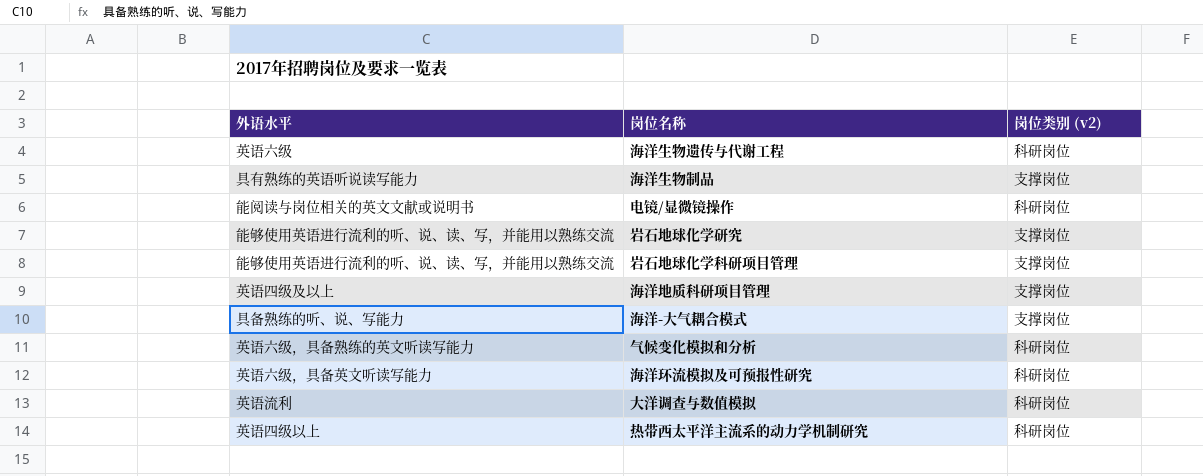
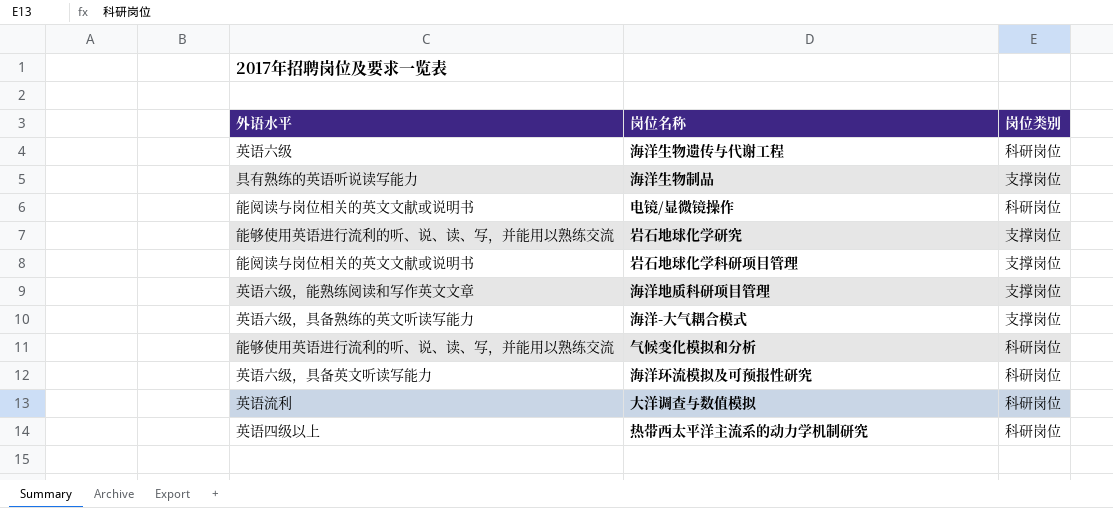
column name: 岗位类别 (v2) -> 岗位类别
岩石地球化学科研项目管理 | 外语水平: 能够使用英语进行流利的听、说、读、写，并能用以熟练交流 -> 能阅读与岗位相关的英文文献或说明书
海洋地质科研项目管理 | 外语水平: 英语四级及以上 -> 英语六级，能熟练阅读和写作英文文章
海洋-大气耦合模式 | 外语水平: 具备熟练的听、说、写能力 -> 英语六级，具备熟练的英文听读写能力
气候变化模拟和分析 | 外语水平: 英语六级，具备熟练的英文听读写能力 -> 能够使用英语进行流利的听、说、读、写，并能用以熟练交流

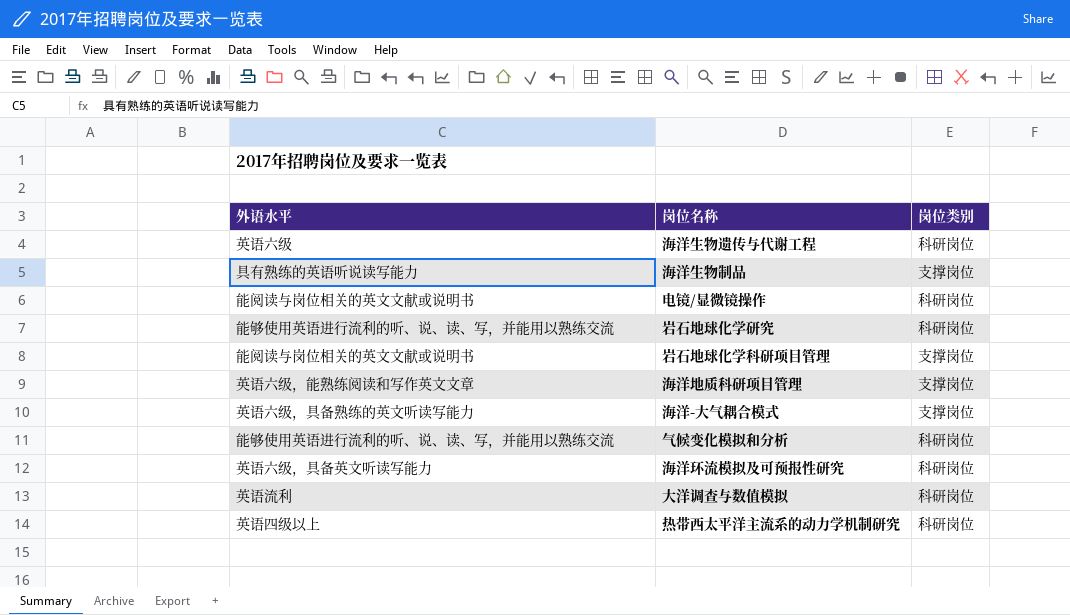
岩石地球化学研究 | 岗位类别: 支撑岗位 -> 科研岗位

